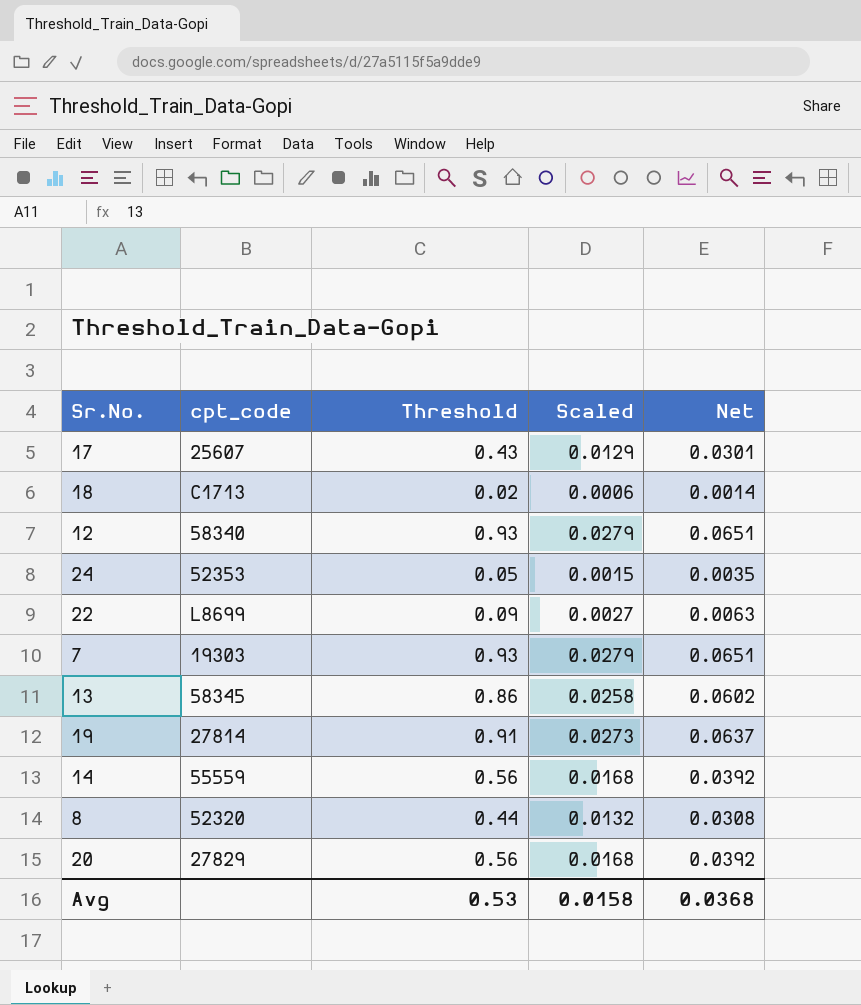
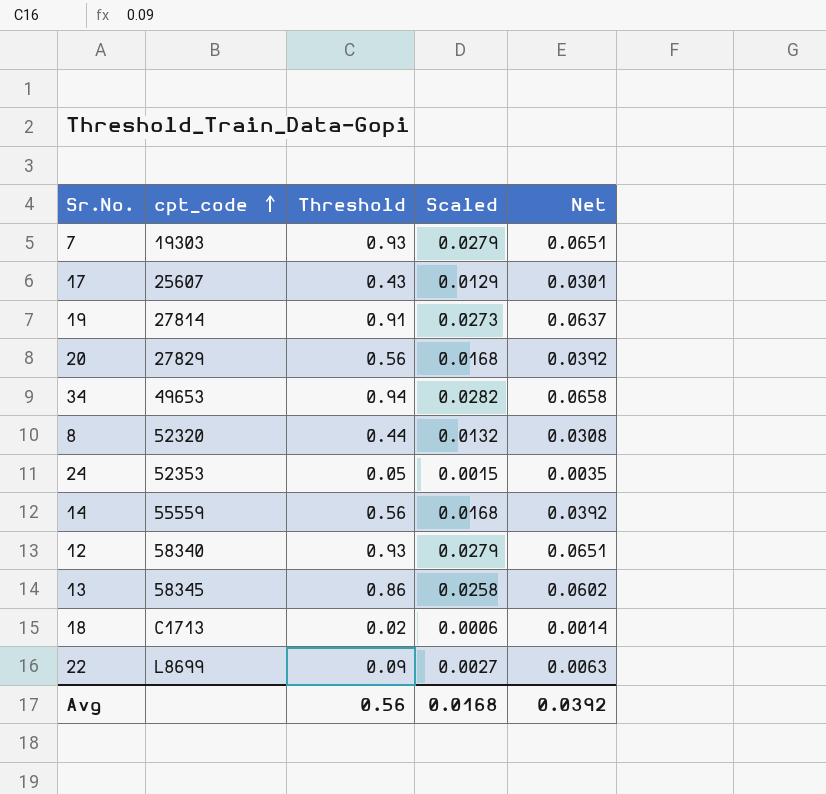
row order: none -> cpt_code ascending
row 34: none -> 49653 | 0.94 | 0.0282 | 0.0658
Avg | Threshold: 0.53 -> 0.56
Avg | Scaled: 0.0158 -> 0.0168
Avg | Net: 0.0368 -> 0.0392

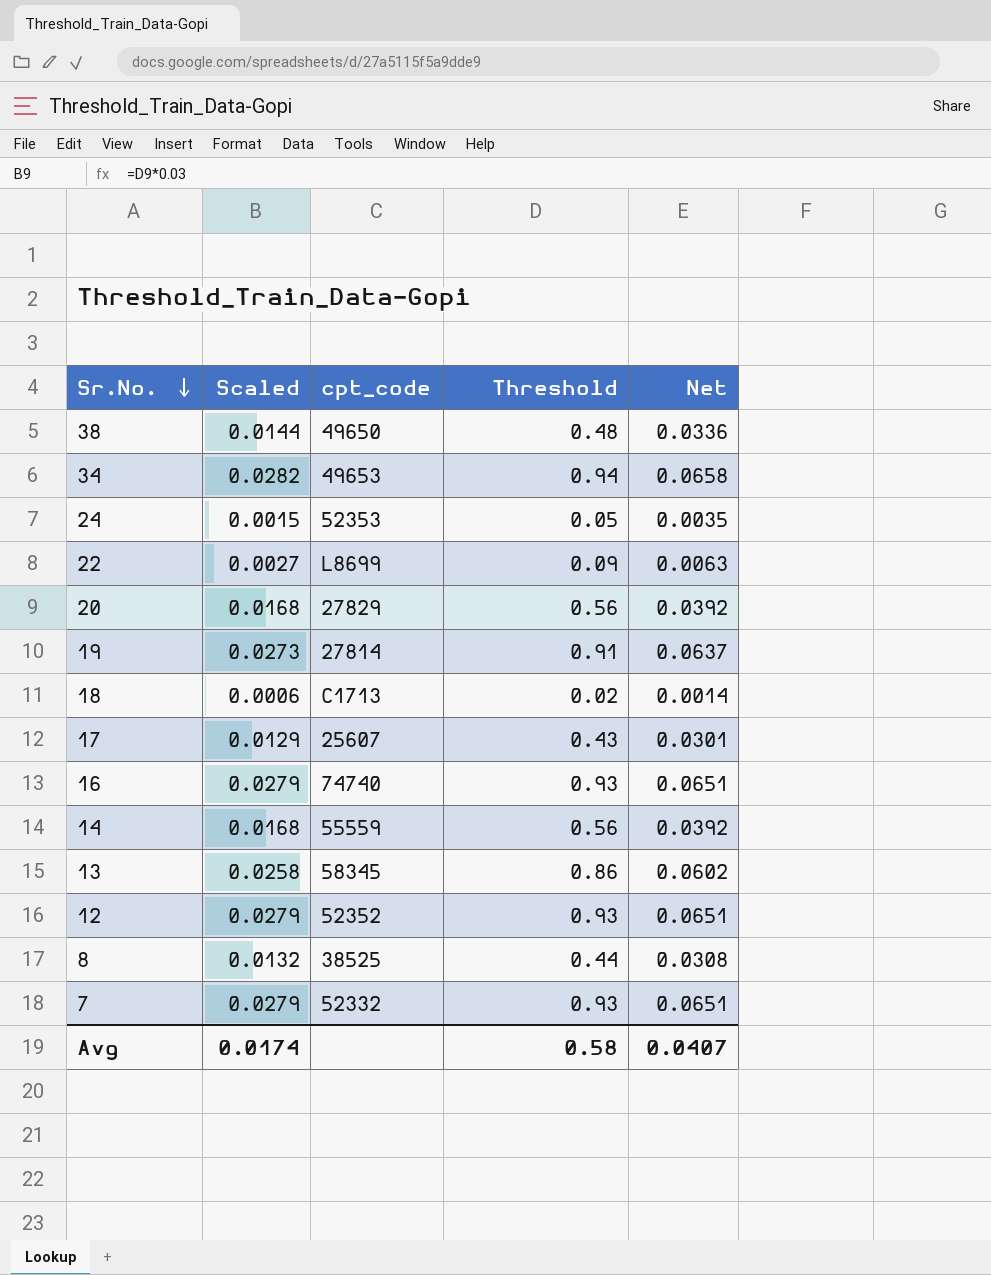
row order: cpt_code ascending -> Sr.No. descending
column Scaled | position: 4 -> 2
row 38: none -> 0.0144 | 49650 | 0.48 | 0.0336
row 16: none -> 0.0279 | 74740 | 0.93 | 0.0651
12 | cpt_code: 58340 -> 52352
8 | cpt_code: 52320 -> 38525
7 | cpt_code: 19303 -> 52332
Avg | Scaled: 0.0168 -> 0.0174
Avg | Threshold: 0.56 -> 0.58
Avg | Net: 0.0392 -> 0.0407

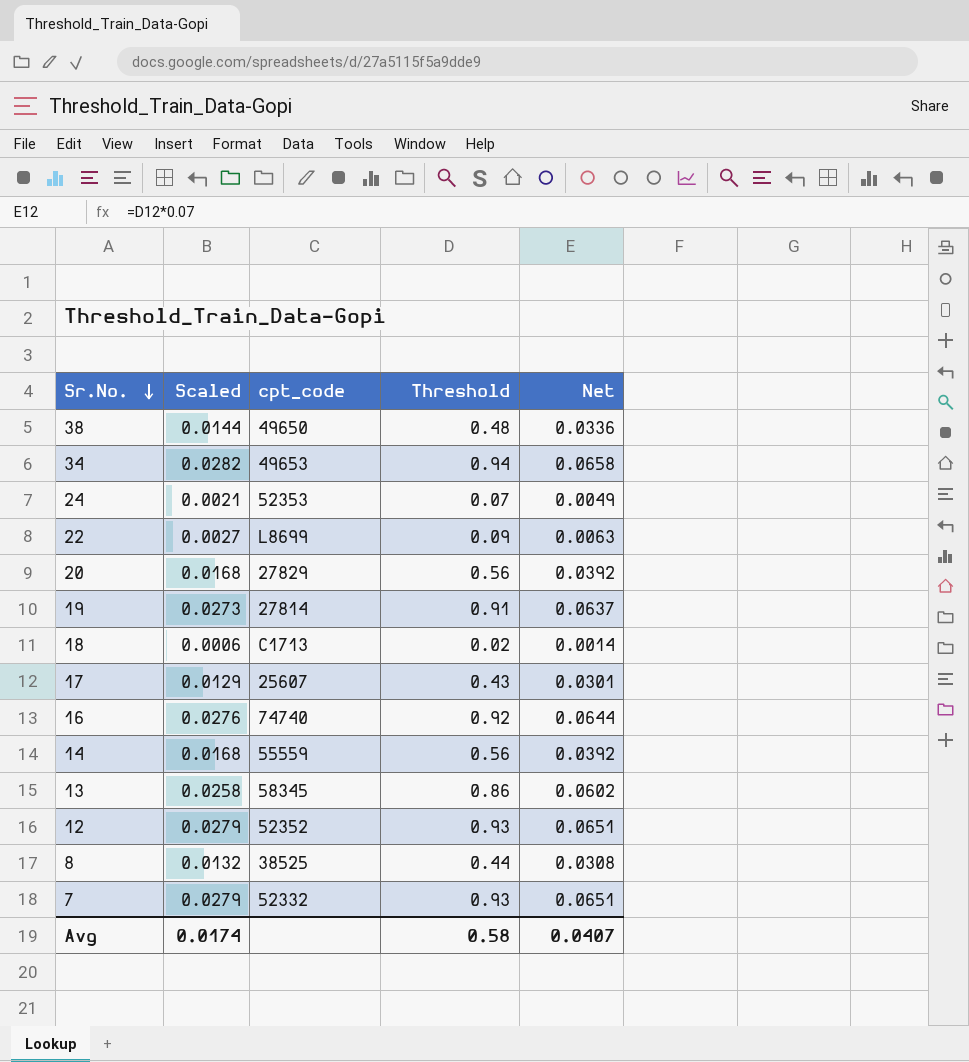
24 | Scaled: 0.0015 -> 0.0021
24 | Threshold: 0.05 -> 0.07
24 | Net: 0.0035 -> 0.0049
16 | Scaled: 0.0279 -> 0.0276
16 | Threshold: 0.93 -> 0.92
16 | Net: 0.0651 -> 0.0644

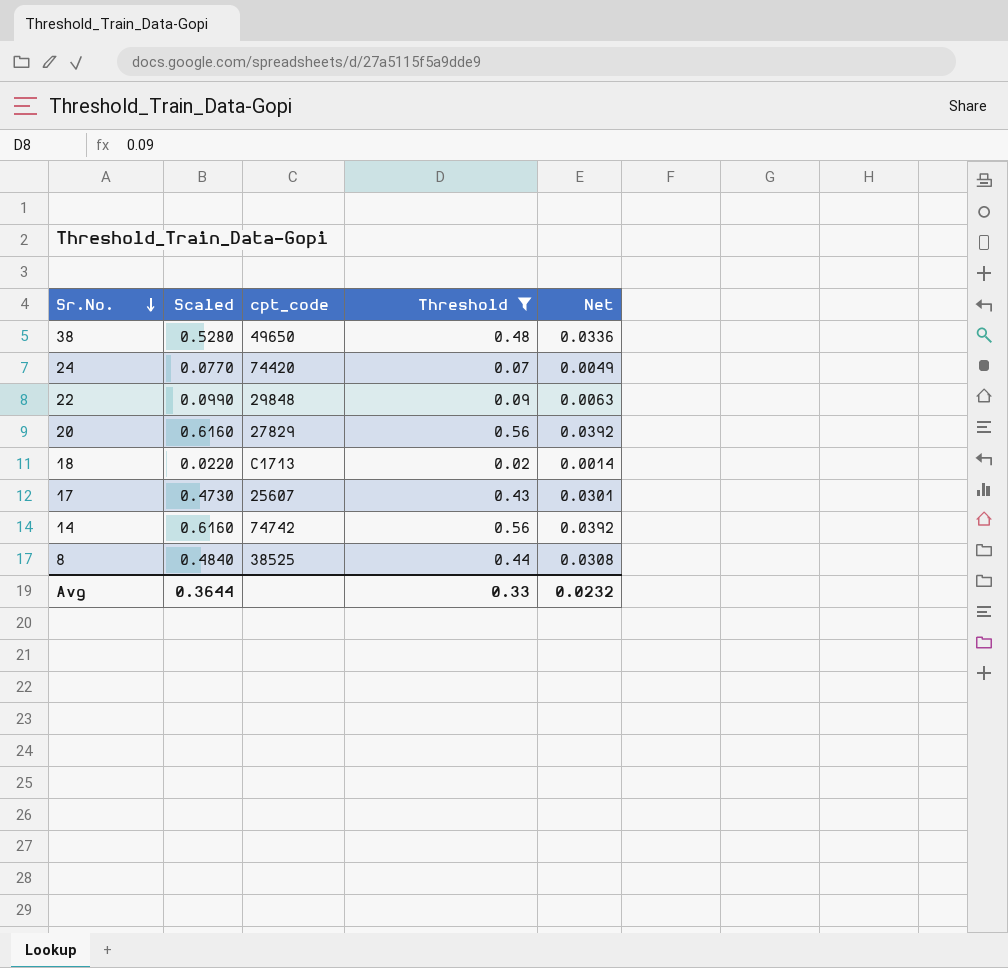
filter: none -> Threshold <= 0.56
column Scaled | formula: [Threshold] * 0.03 -> [Threshold] * 1.1
24 | cpt_code: 52353 -> 74420
22 | cpt_code: L8699 -> 29848
14 | cpt_code: 55559 -> 74742
Avg | Scaled: 0.0174 -> 0.3644
Avg | Threshold: 0.58 -> 0.33
Avg | Net: 0.0407 -> 0.0232

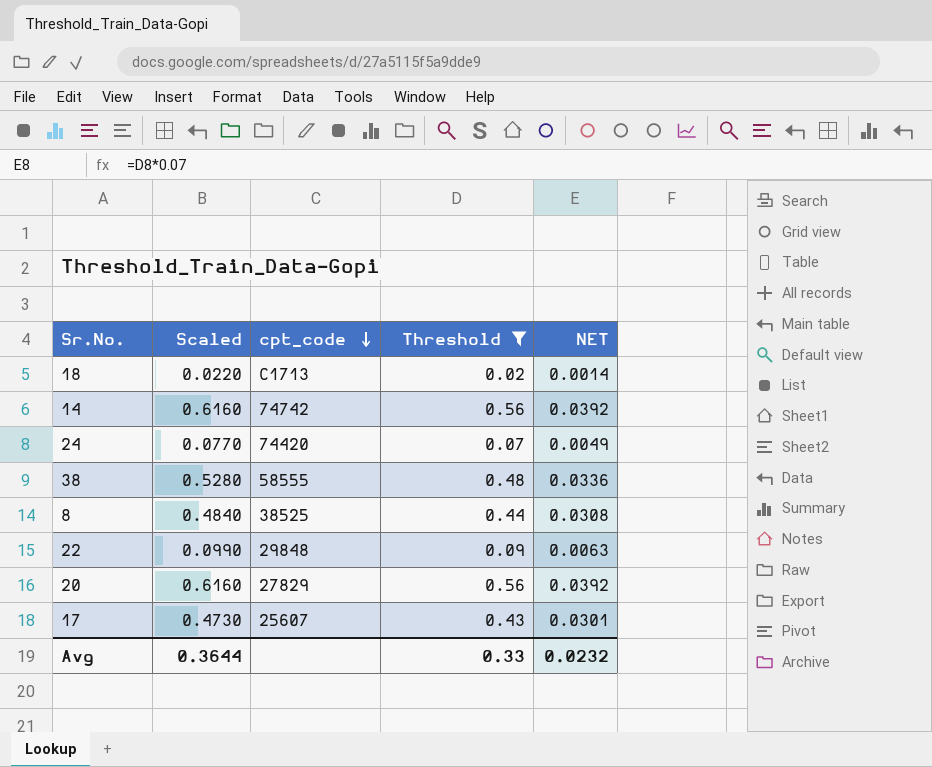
row order: Sr.No. descending -> cpt_code descending
column name: Net -> NET
38 | cpt_code: 49650 -> 58555

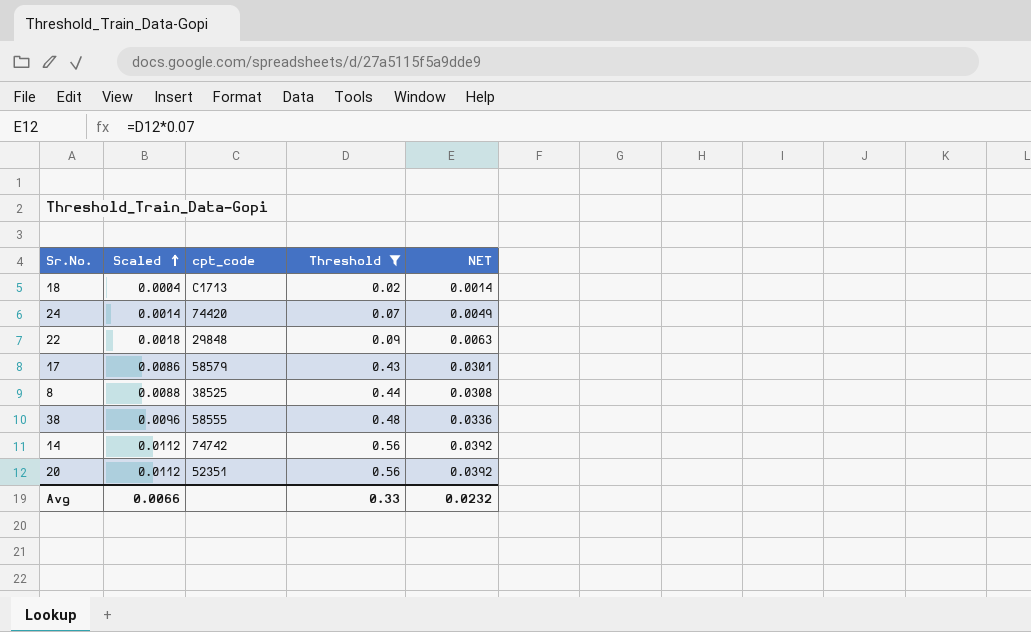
row order: cpt_code descending -> Scaled ascending
column Scaled | formula: [Threshold] * 1.1 -> [Threshold] * 0.02
17 | cpt_code: 25607 -> 58579
20 | cpt_code: 27829 -> 52351
Avg | Scaled: 0.3644 -> 0.0066

